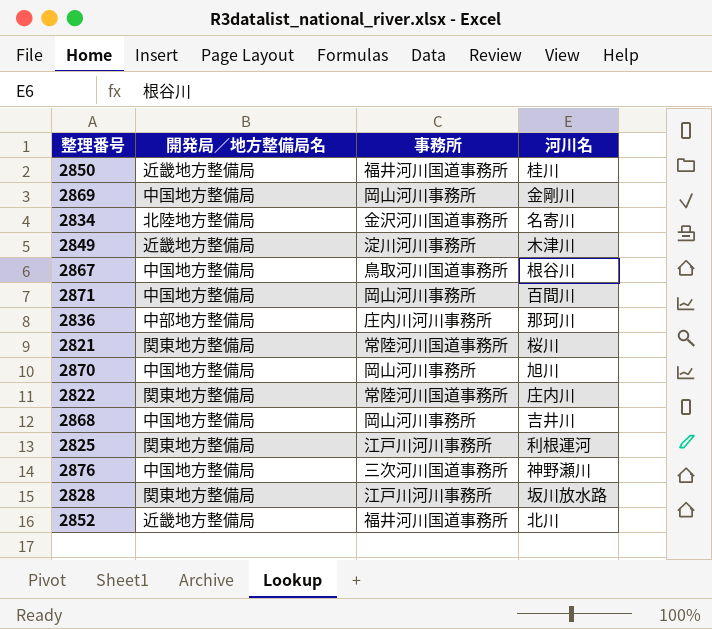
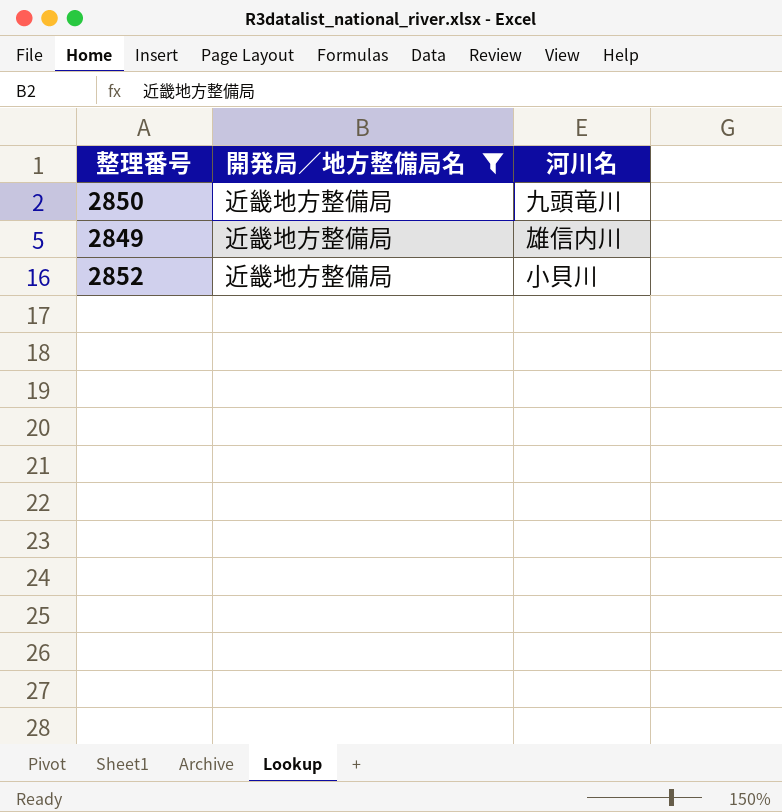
filter: none -> 開発局／地方整備局名 = 近畿地方整備局
column 事務所 | position: 3 -> none
2850 | 河川名: 桂川 -> 九頭竜川
2849 | 河川名: 木津川 -> 雄信内川
2852 | 河川名: 北川 -> 小貝川

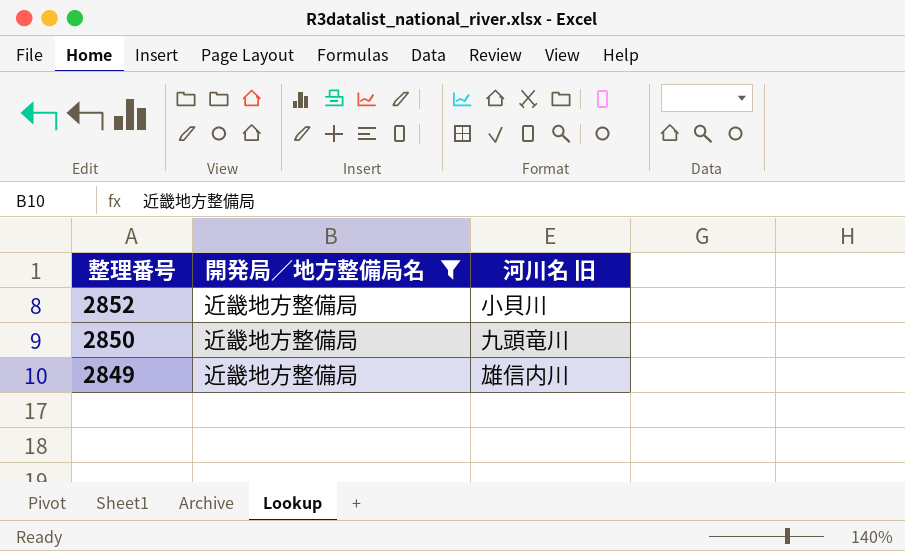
row order: none -> 整理番号 descending
column name: 河川名 -> 河川名 旧

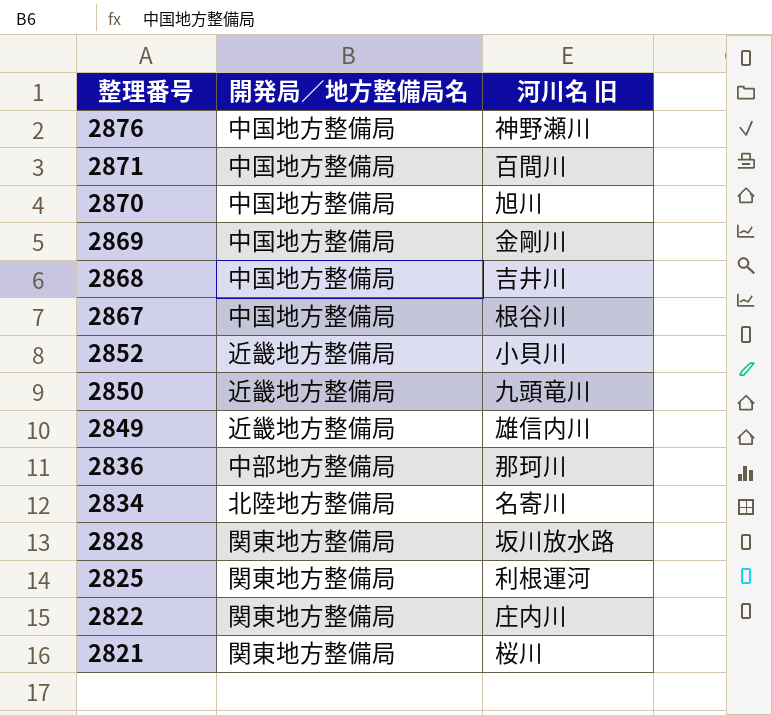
filter: 開発局／地方整備局名 = 近畿地方整備局 -> none

